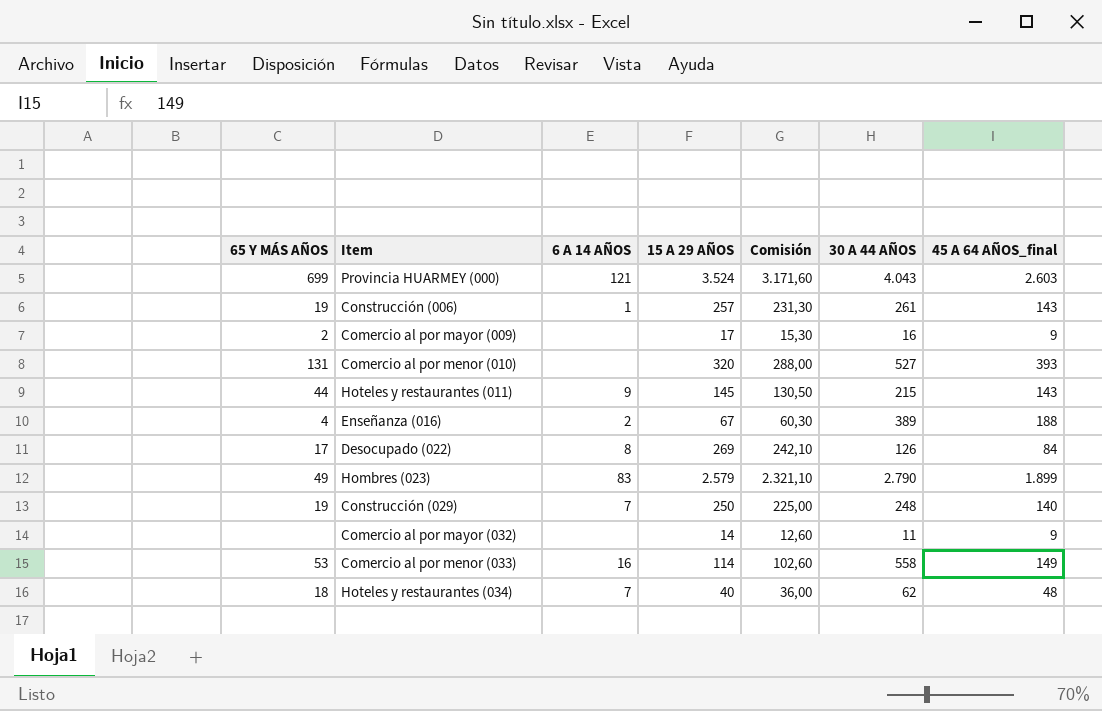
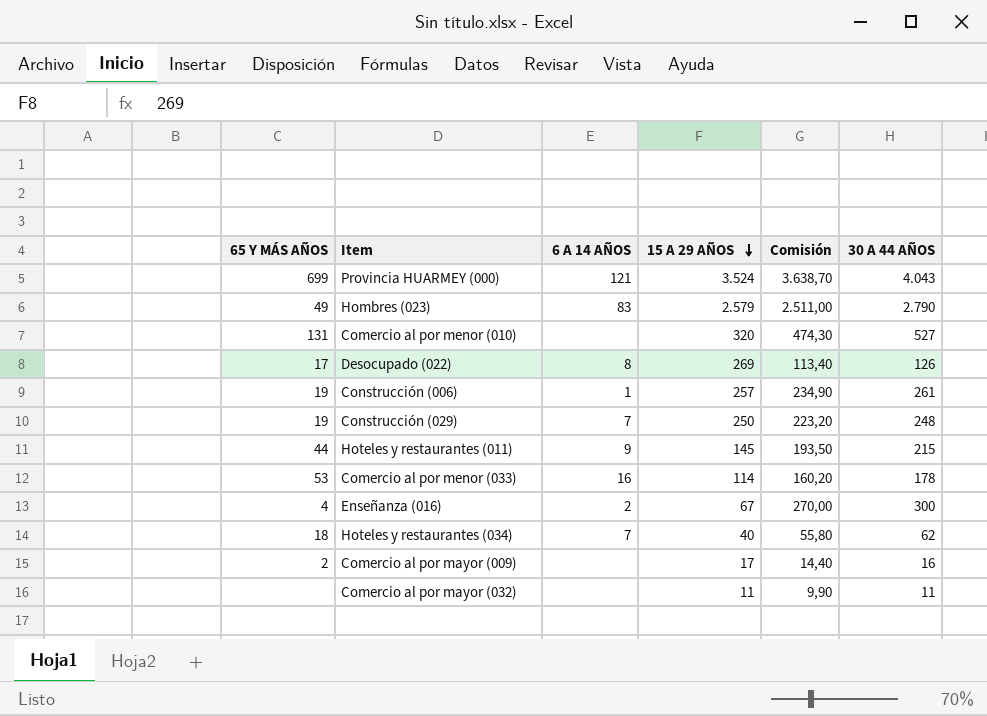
row order: none -> 15 A 29 AÑOS descending
column 45 A 64 AÑOS_final | position: 7 -> none
column Comisión | formula: [15 A 29 AÑOS] * 0,9 -> [30 A 44 AÑOS] * 0,9
Comercio al por menor (033) | 30 A 44 AÑOS: 558 -> 178
Enseñanza (016) | 30 A 44 AÑOS: 389 -> 300
Comercio al por mayor (032) | 15 A 29 AÑOS: 14 -> 11

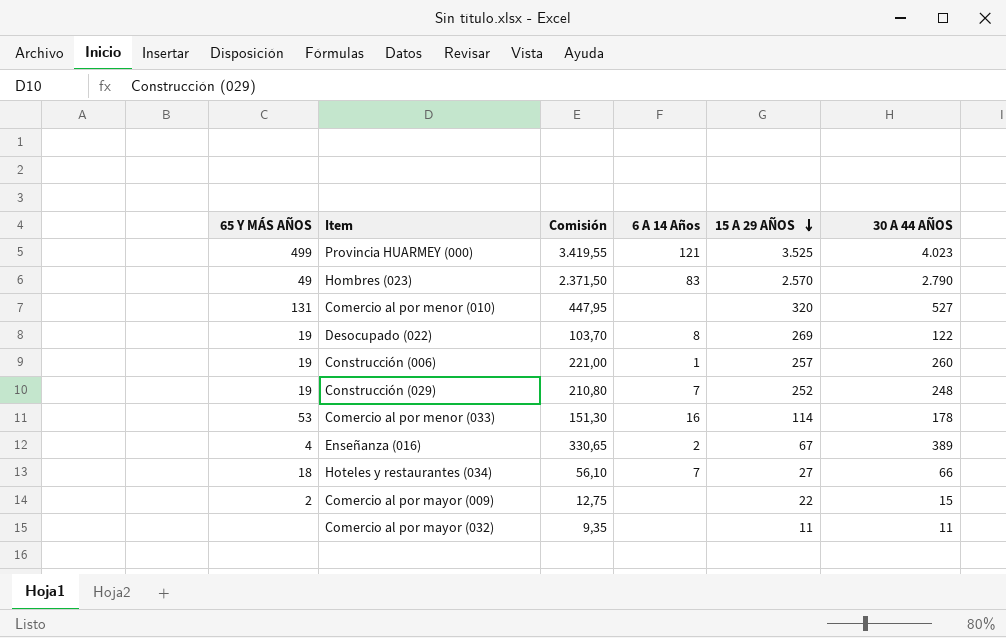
column Comisión | formula: [30 A 44 AÑOS] * 0,9 -> [30 A 44 AÑOS] * 0,85
column Comisión | position: 5 -> 3
column name: 6 A 14 AÑOS -> 6 A 14 Años
row Hoteles y restaurantes (011): 44 | 9 | 145 | 193,50 | 215 -> none
Provincia HUARMEY (000) | 65 Y MÁS AÑOS: 699 -> 499
Provincia HUARMEY (000) | 15 A 29 AÑOS: 3.524 -> 3.525
Provincia HUARMEY (000) | 30 A 44 AÑOS: 4.043 -> 4.023
Hombres (023) | 15 A 29 AÑOS: 2.579 -> 2.570
Desocupado (022) | 65 Y MÁS AÑOS: 17 -> 19
Desocupado (022) | 30 A 44 AÑOS: 126 -> 122
Construcción (006) | 30 A 44 AÑOS: 261 -> 260
Construcción (029) | 15 A 29 AÑOS: 250 -> 252
Enseñanza (016) | 30 A 44 AÑOS: 300 -> 389
Hoteles y restaurantes (034) | 15 A 29 AÑOS: 40 -> 27
Hoteles y restaurantes (034) | 30 A 44 AÑOS: 62 -> 66
Comercio al por mayor (009) | 15 A 29 AÑOS: 17 -> 22
Comercio al por mayor (009) | 30 A 44 AÑOS: 16 -> 15

